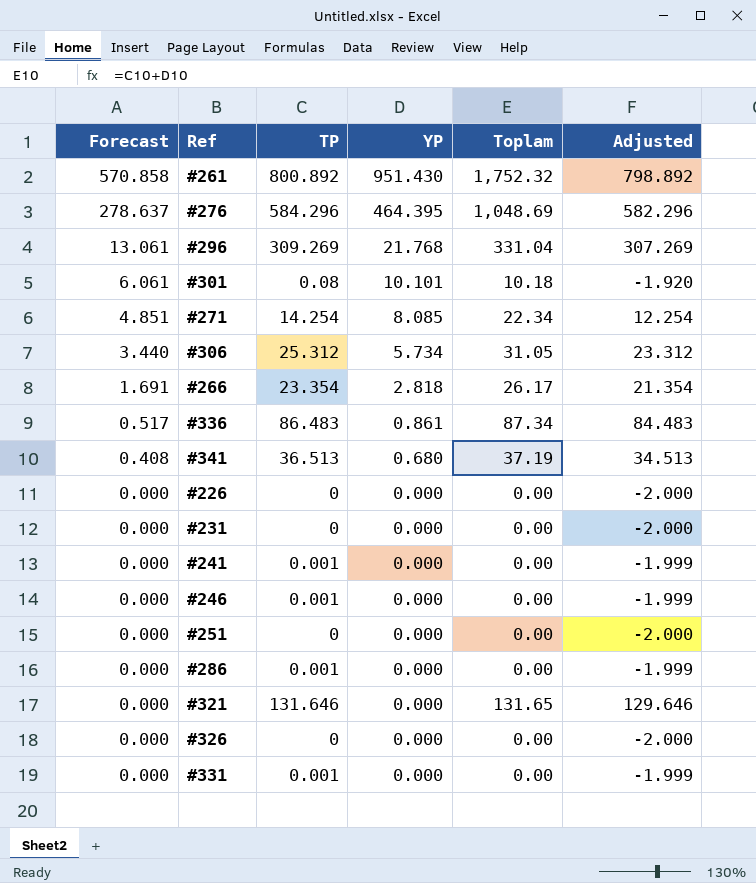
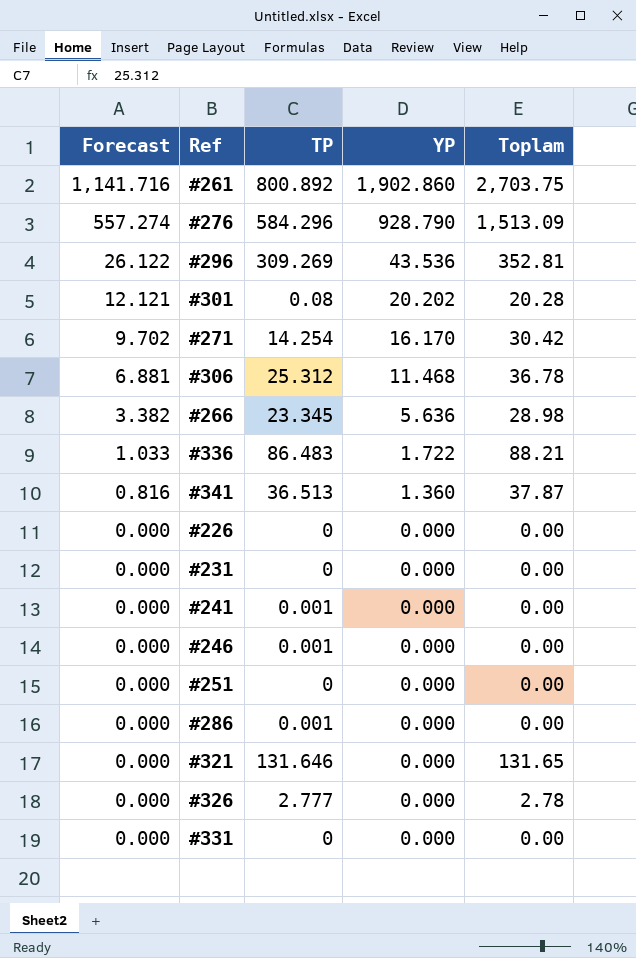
column Adjusted | formula: [TP] - 2 -> none
#261 | Forecast: 570.858 -> 1,141.716
#261 | YP: 951.430 -> 1,902.860
#261 | Toplam: 1,752.32 -> 2,703.75
#276 | Forecast: 278.637 -> 557.274
#276 | YP: 464.395 -> 928.790
#276 | Toplam: 1,048.69 -> 1,513.09
#296 | Forecast: 13.061 -> 26.122
#296 | YP: 21.768 -> 43.536
#296 | Toplam: 331.04 -> 352.81
#301 | Forecast: 6.061 -> 12.121
#301 | YP: 10.101 -> 20.202
#301 | Toplam: 10.18 -> 20.28
#271 | Forecast: 4.851 -> 9.702
#271 | YP: 8.085 -> 16.170
#271 | Toplam: 22.34 -> 30.42
#306 | Forecast: 3.440 -> 6.881
#306 | YP: 5.734 -> 11.468
#306 | Toplam: 31.05 -> 36.78
#266 | Forecast: 1.691 -> 3.382
#266 | TP: 23.354 -> 23.345
#266 | YP: 2.818 -> 5.636
#266 | Toplam: 26.17 -> 28.98
#336 | Forecast: 0.517 -> 1.033
#336 | YP: 0.861 -> 1.722
#336 | Toplam: 87.34 -> 88.21
#341 | Forecast: 0.408 -> 0.816
#341 | YP: 0.680 -> 1.360
#341 | Toplam: 37.19 -> 37.87
#326 | TP: 0 -> 2.777
#326 | Toplam: 0.00 -> 2.78
#331 | TP: 0.001 -> 0

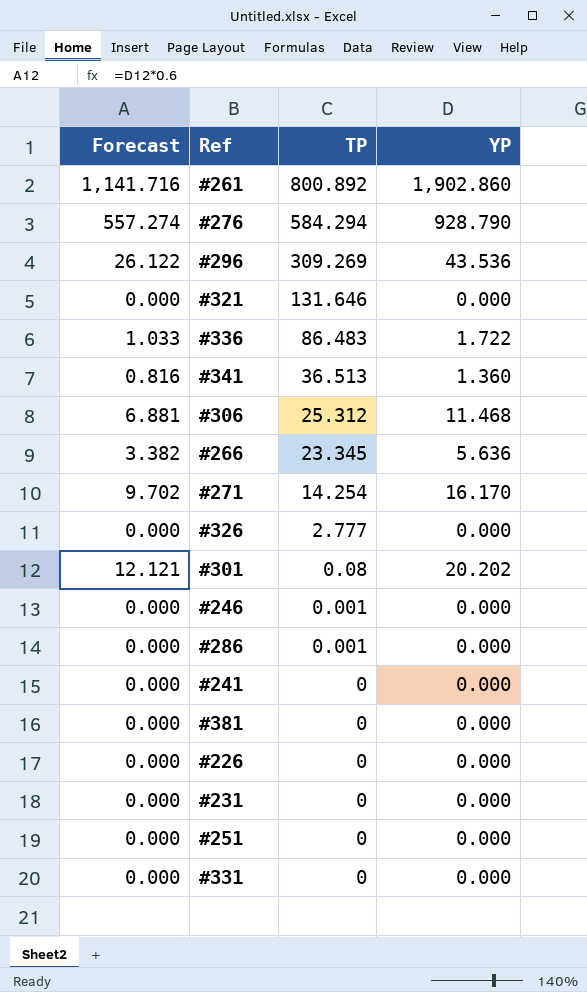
row order: Forecast descending -> TP descending
column Toplam | formula: [TP] + [YP] -> none
#276 | TP: 584.296 -> 584.294
#241 | TP: 0.001 -> 0
row #381: none -> 0.000 | 0 | 0.000

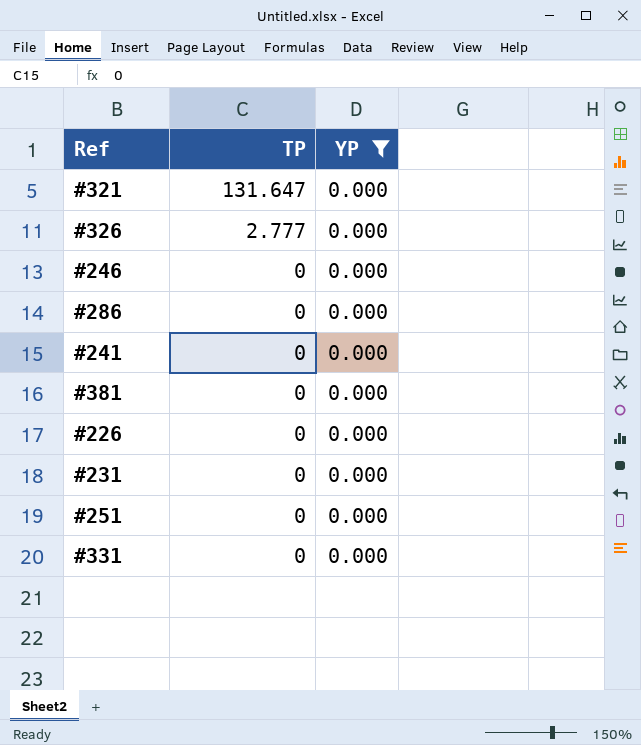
filter: none -> YP = 0.000
column Forecast | formula: [YP] * 0.6 -> none
#321 | TP: 131.646 -> 131.647
#246 | TP: 0.001 -> 0
#286 | TP: 0.001 -> 0

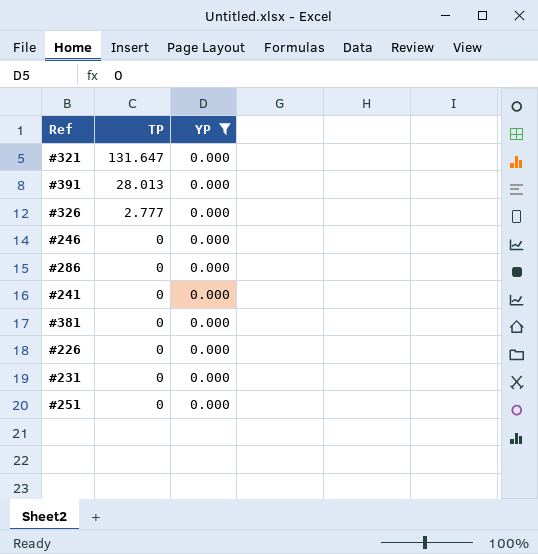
row #331: 0 | 0.000 -> none
row #391: none -> 28.013 | 0.000

